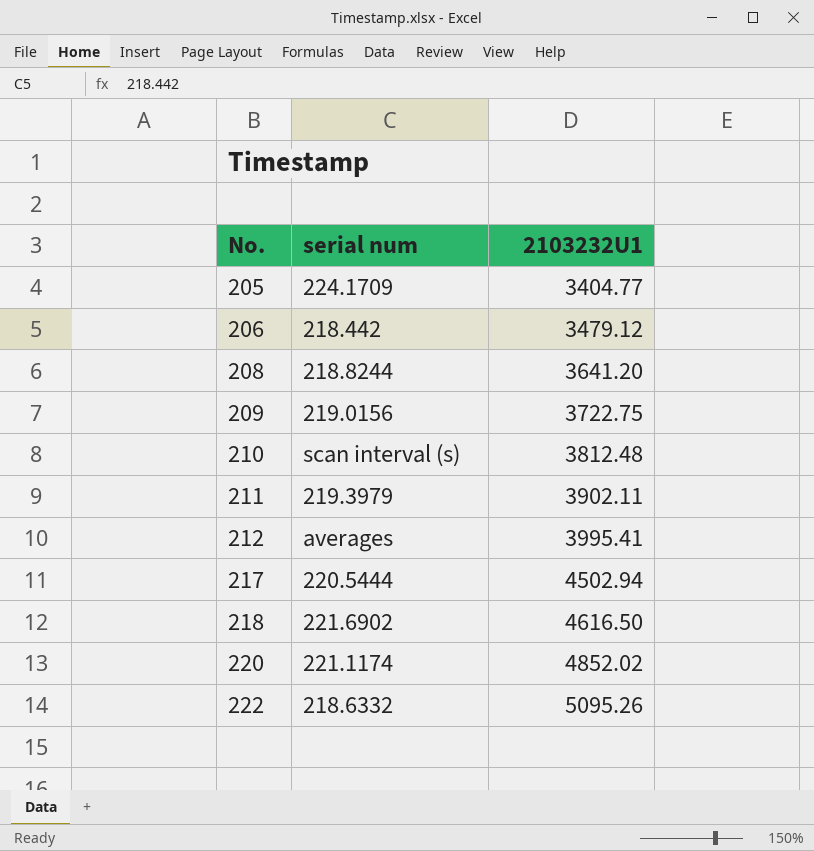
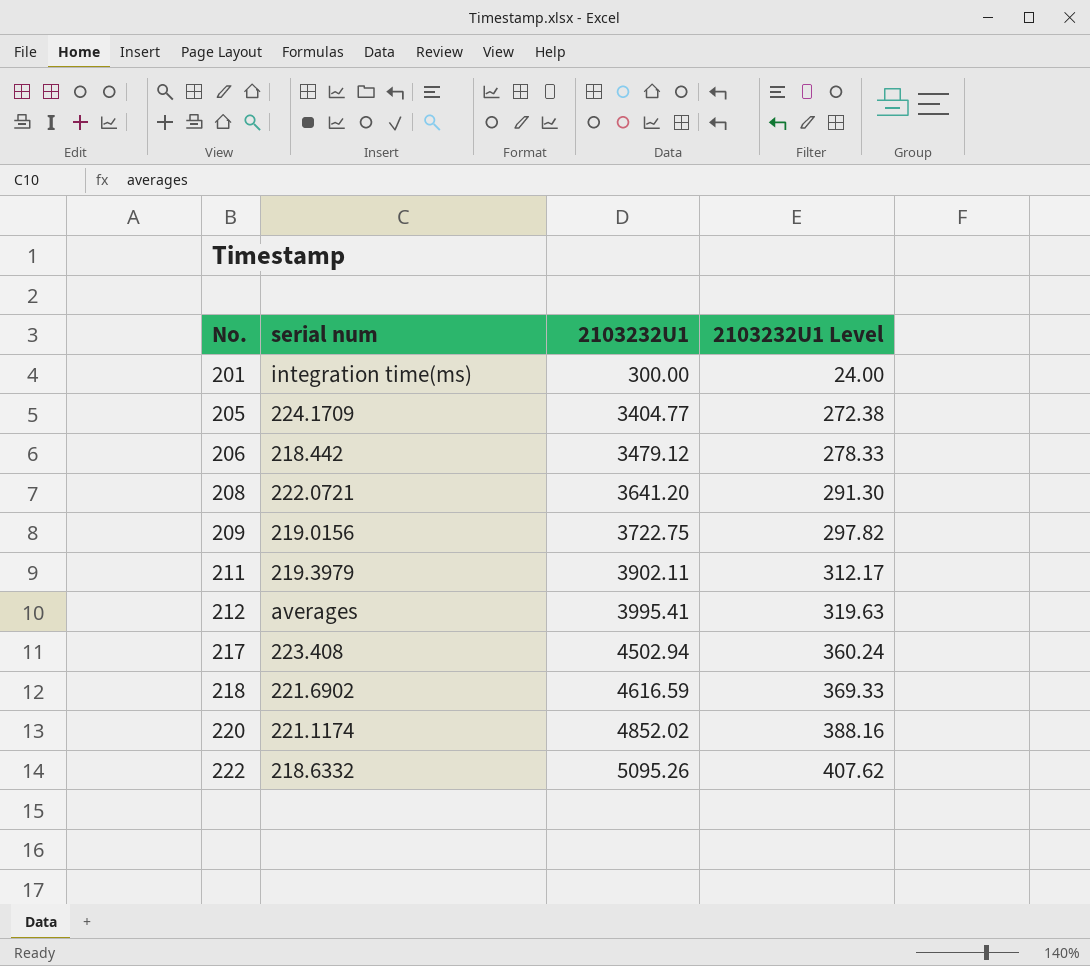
column 2103232U1 Level | formula: none -> [2103232U1] * 0.08
row 210: scan interval (s) | 3812.48 -> none
row 201: none -> integration time(ms) | 300.00 | 24.00
208 | serial num: 218.8244 -> 222.0721
217 | serial num: 220.5444 -> 223.408
218 | 2103232U1: 4616.50 -> 4616.59

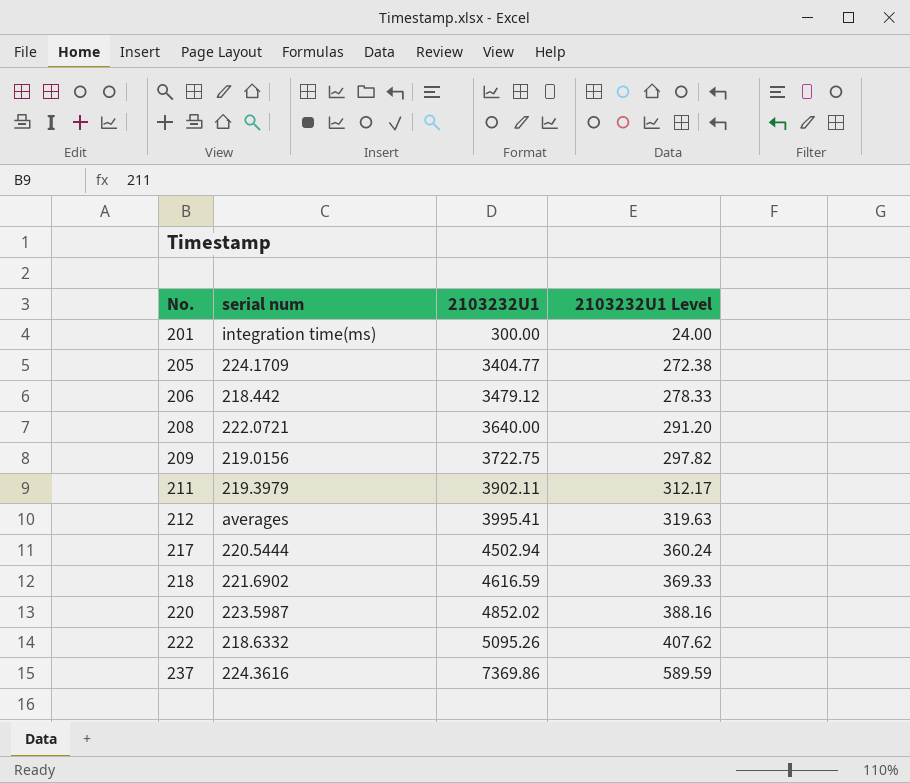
208 | 2103232U1: 3641.20 -> 3640.00
208 | 2103232U1 Level: 291.30 -> 291.20
217 | serial num: 223.408 -> 220.5444
220 | serial num: 221.1174 -> 223.5987
row 237: none -> 224.3616 | 7369.86 | 589.59

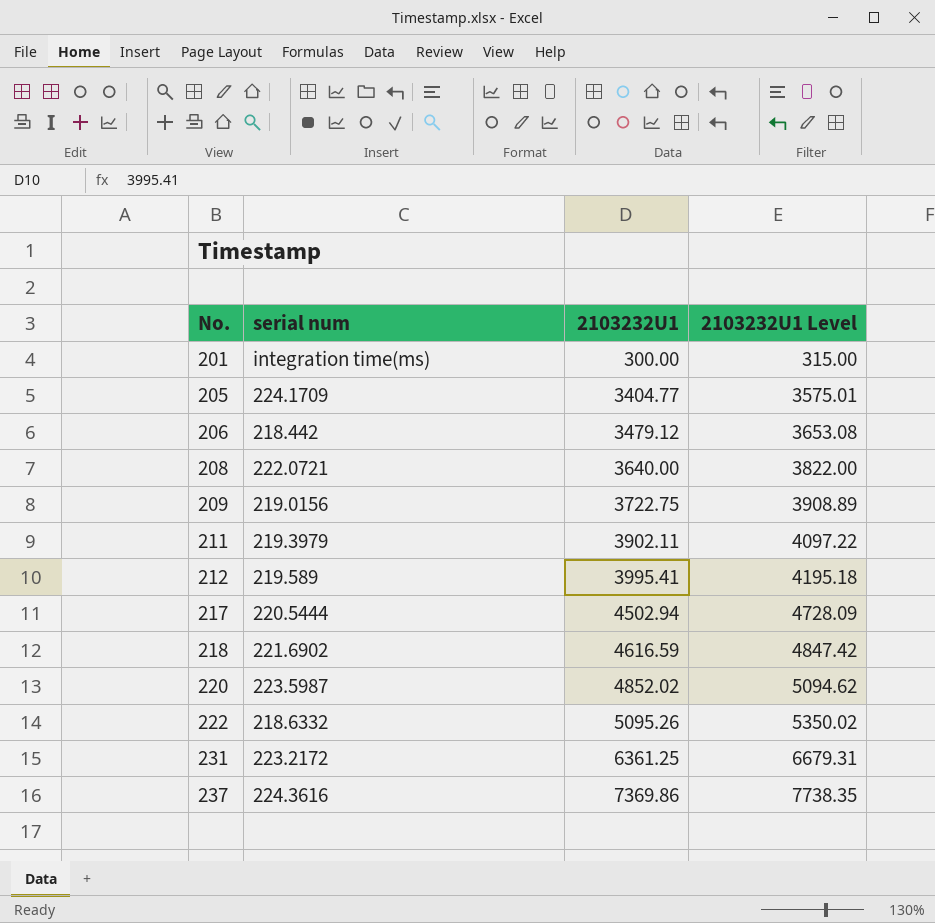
column 2103232U1 Level | formula: [2103232U1] * 0.08 -> [2103232U1] * 1.05
212 | serial num: averages -> 219.589
row 231: none -> 223.2172 | 6361.25 | 6679.31

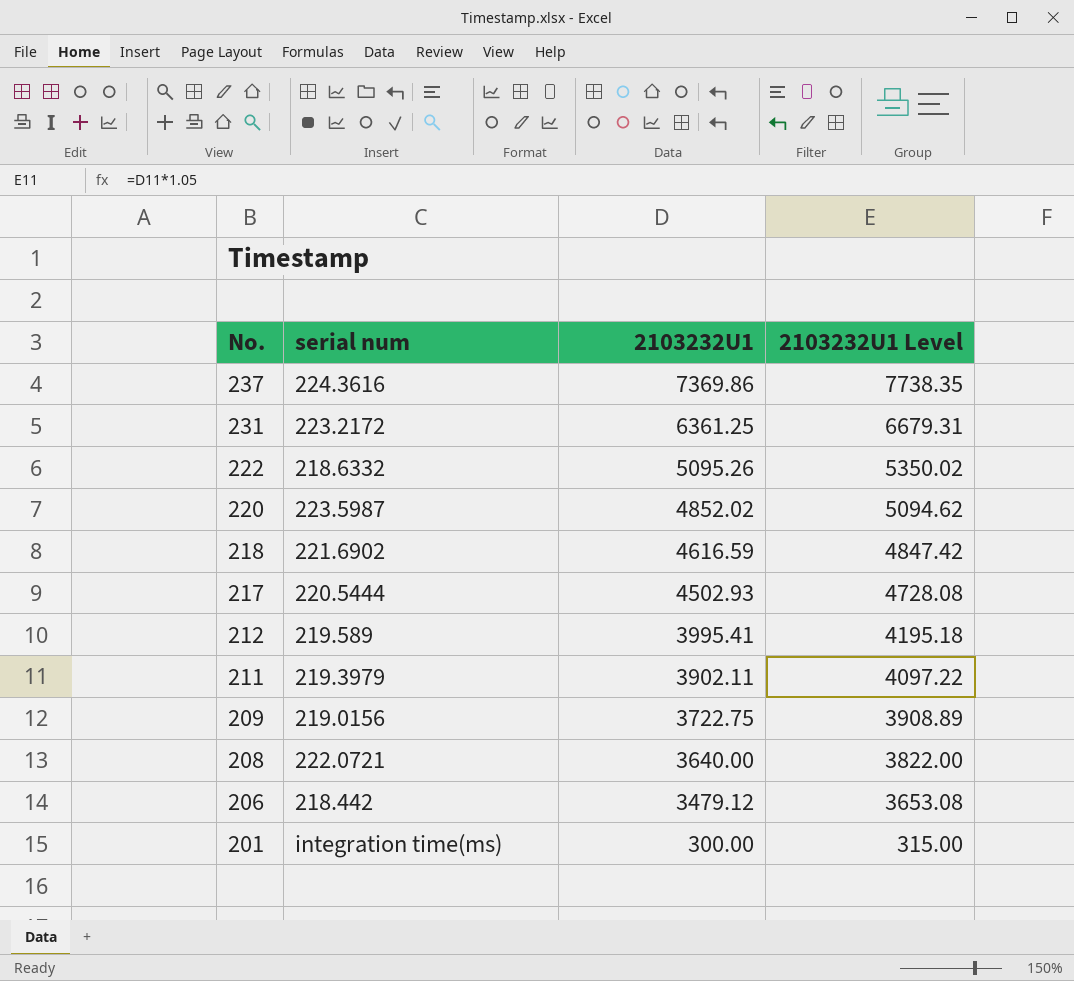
row order: No. ascending -> No. descending
row 205: 224.1709 | 3404.77 | 3575.01 -> none
217 | 2103232U1: 4502.94 -> 4502.93
217 | 2103232U1 Level: 4728.09 -> 4728.08

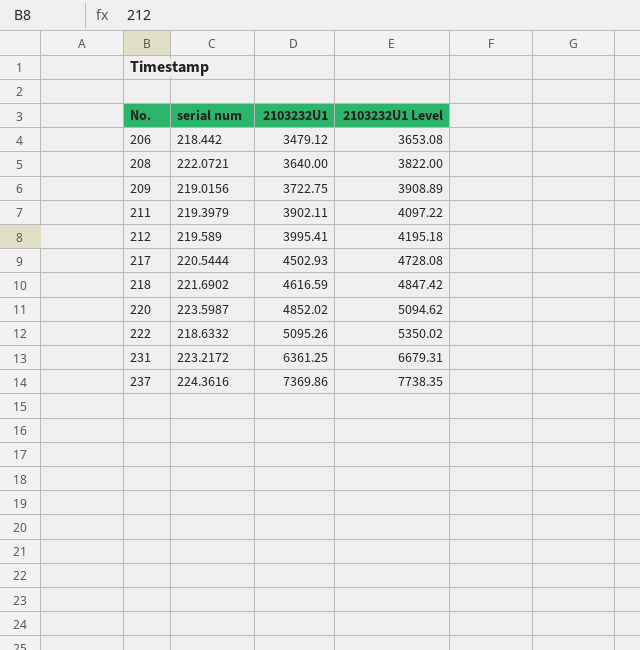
row order: No. descending -> No. ascending
row 201: integration time(ms) | 300.00 | 315.00 -> none

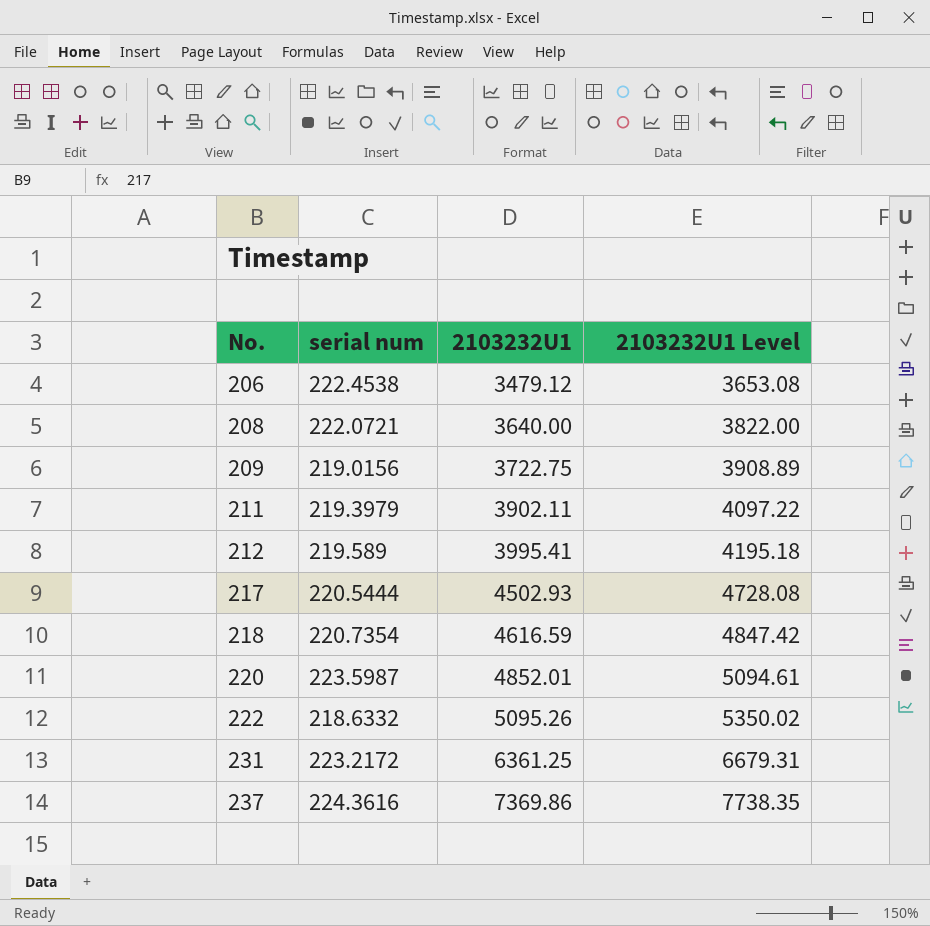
206 | serial num: 218.442 -> 222.4538
218 | serial num: 221.6902 -> 220.7354
220 | 2103232U1: 4852.02 -> 4852.01
220 | 2103232U1 Level: 5094.62 -> 5094.61

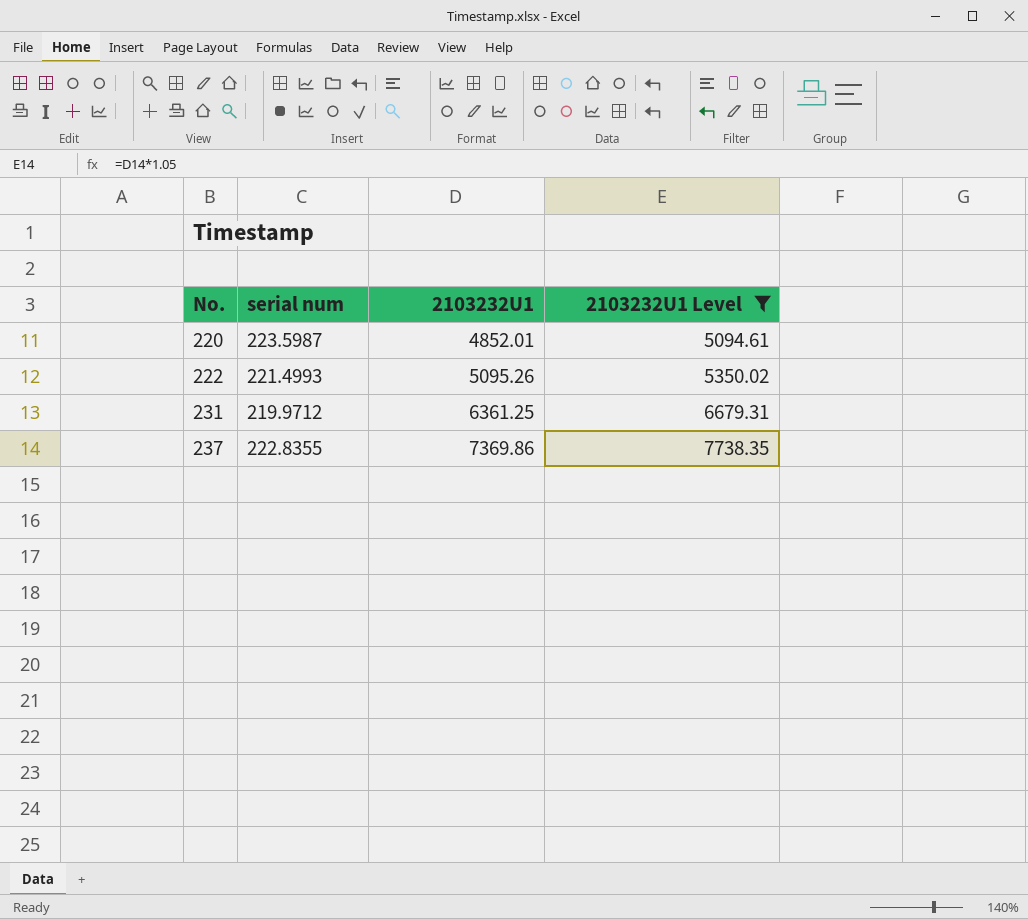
filter: none -> 2103232U1 Level >= 5094.61
222 | serial num: 218.6332 -> 221.4993
231 | serial num: 223.2172 -> 219.9712
237 | serial num: 224.3616 -> 222.8355

